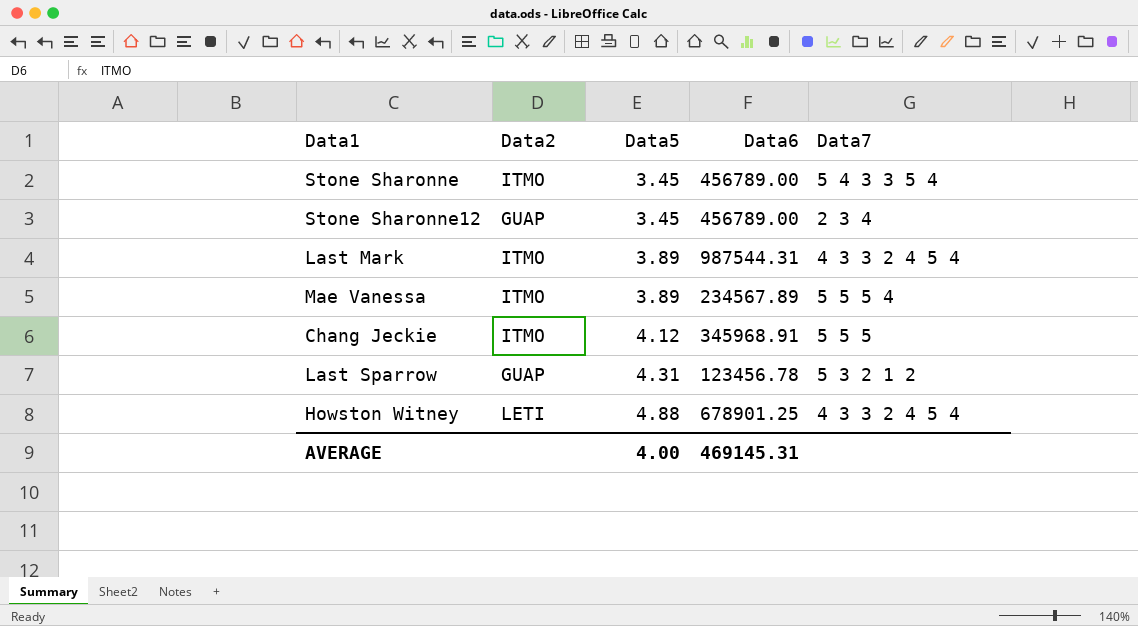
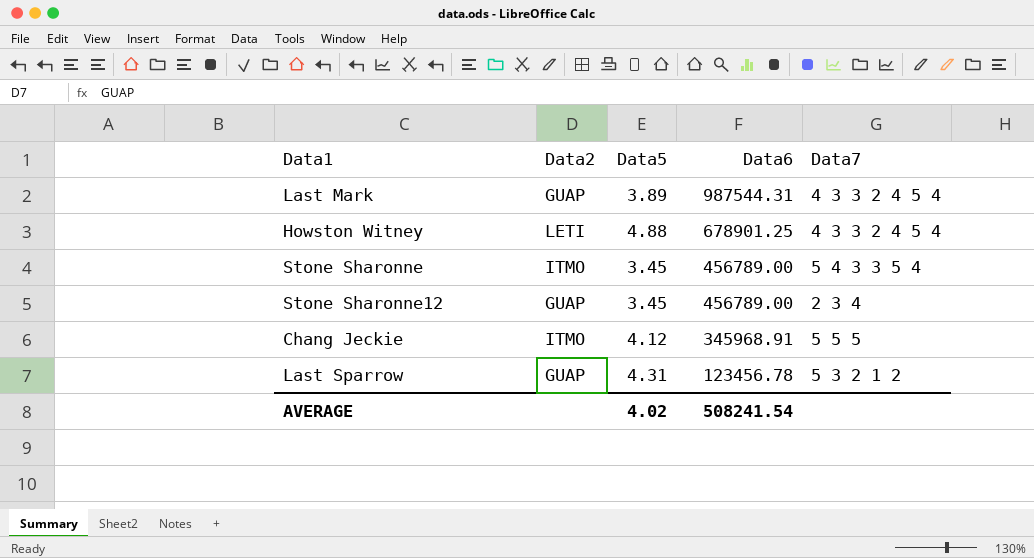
row order: Data5 ascending -> Data6 descending
row Mae Vanessa: ITMO | 3.89 | 234567.89 | 5 5 5 4 -> none
Last Mark | Data2: ITMO -> GUAP
AVERAGE | Data5: 4.00 -> 4.02
AVERAGE | Data6: 469145.31 -> 508241.54

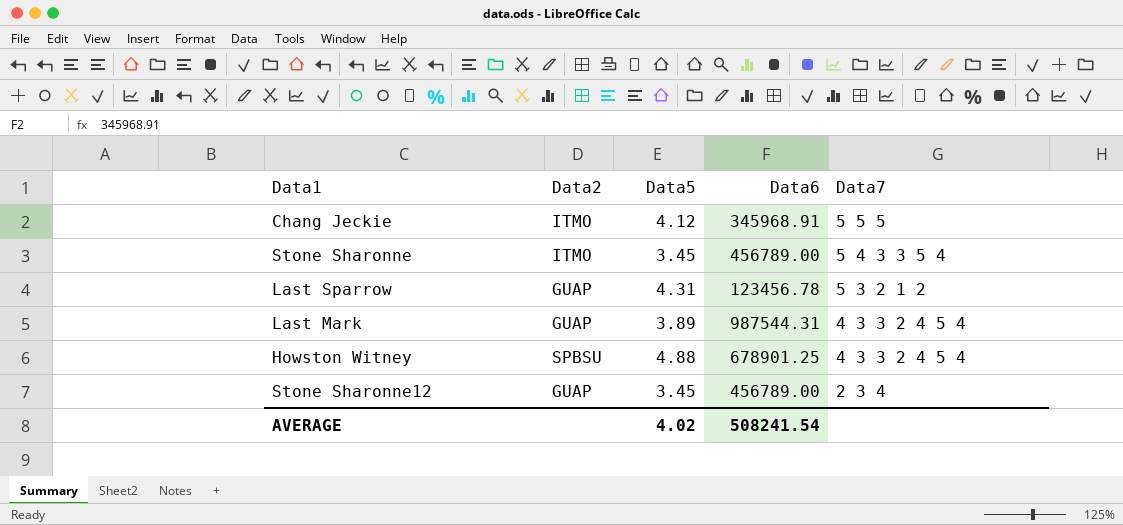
row order: Data6 descending -> Data7 descending
Howston Witney | Data2: LETI -> SPBSU

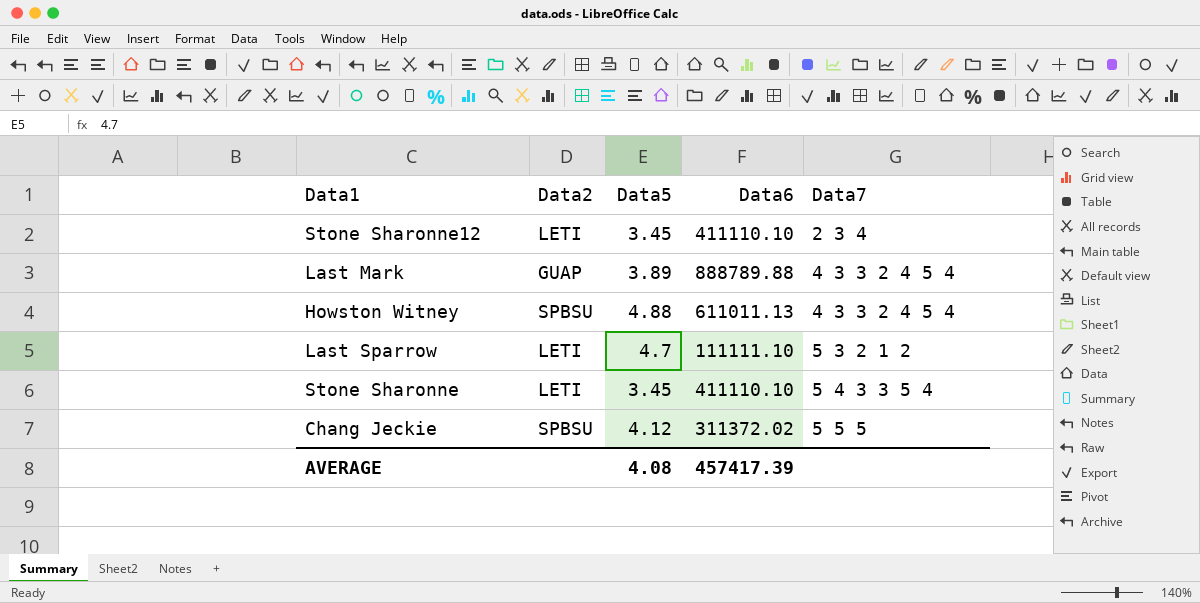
row order: Data7 descending -> Data7 ascending
Stone Sharonne12 | Data2: GUAP -> LETI
Stone Sharonne12 | Data6: 456789.00 -> 411110.10
Last Mark | Data6: 987544.31 -> 888789.88
Howston Witney | Data6: 678901.25 -> 611011.13
Last Sparrow | Data2: GUAP -> LETI
Last Sparrow | Data5: 4.31 -> 4.7
Last Sparrow | Data6: 123456.78 -> 111111.10
Stone Sharonne | Data2: ITMO -> LETI
Stone Sharonne | Data6: 456789.00 -> 411110.10
Chang Jeckie | Data2: ITMO -> SPBSU
Chang Jeckie | Data6: 345968.91 -> 311372.02
AVERAGE | Data5: 4.02 -> 4.08
AVERAGE | Data6: 508241.54 -> 457417.39

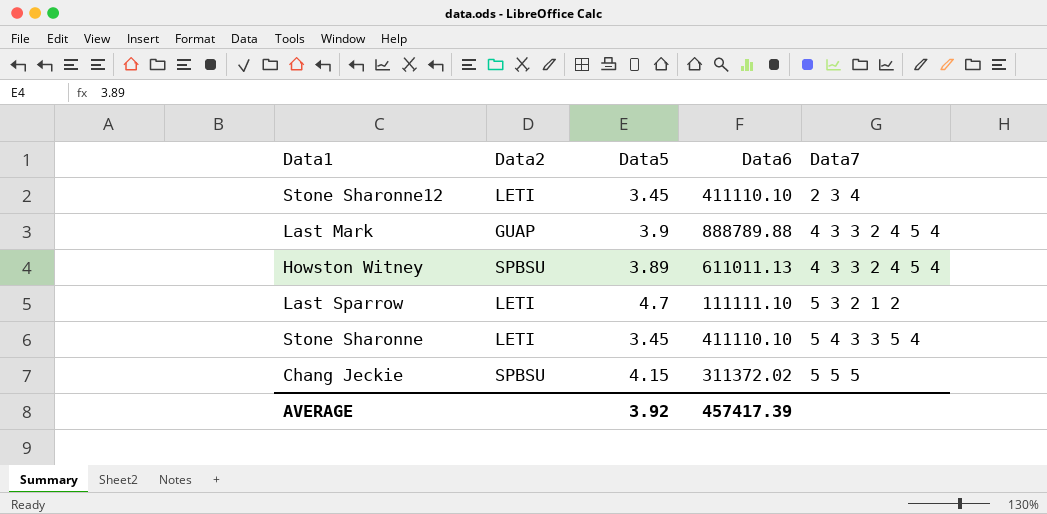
Last Mark | Data5: 3.89 -> 3.9
Howston Witney | Data5: 4.88 -> 3.89
Chang Jeckie | Data5: 4.12 -> 4.15
AVERAGE | Data5: 4.08 -> 3.92

